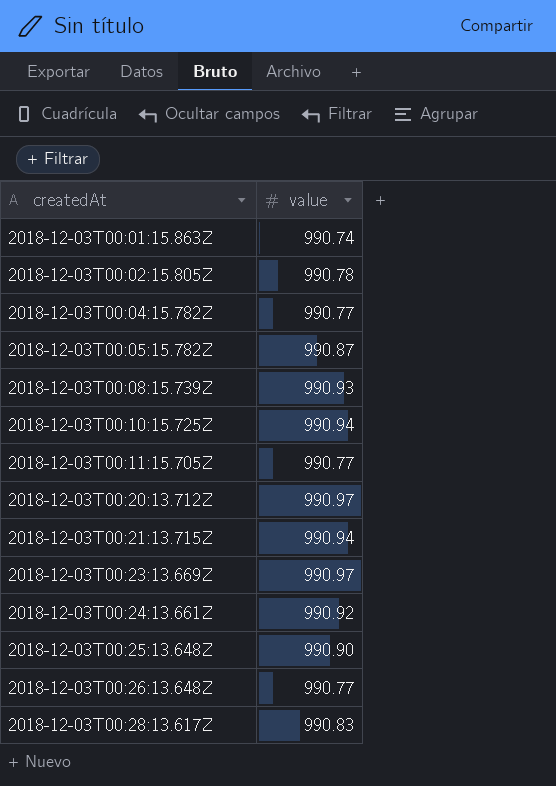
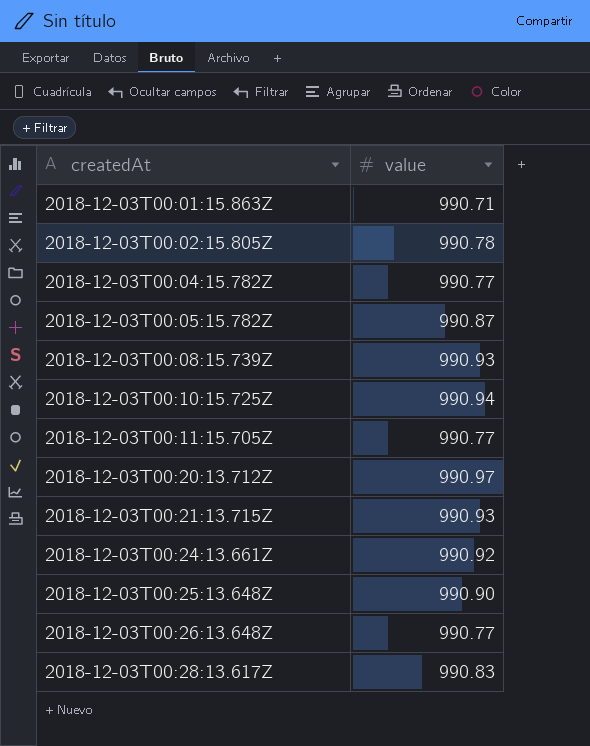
row 2018-12-03T00:23:13.669Z: 990.97 -> none
2018-12-03T00:01:15.863Z | value: 990.74 -> 990.71
2018-12-03T00:21:13.715Z | value: 990.94 -> 990.93

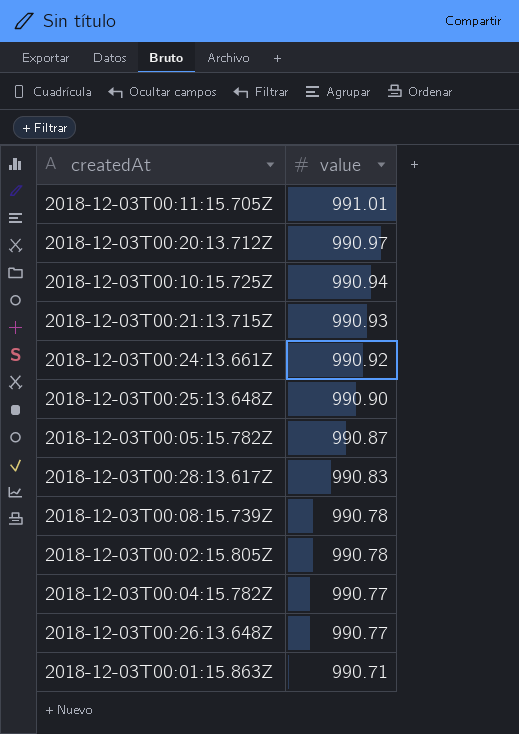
row order: createdAt ascending -> value descending
2018-12-03T00:11:15.705Z | value: 990.77 -> 991.01
2018-12-03T00:08:15.739Z | value: 990.93 -> 990.78

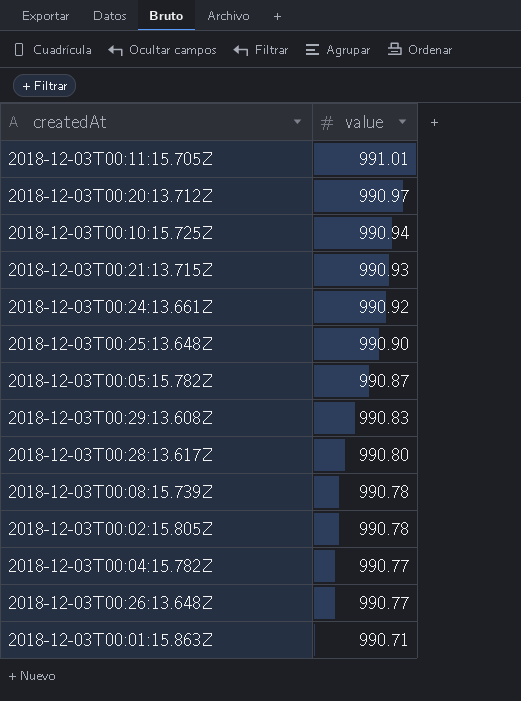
row 2018-12-03T00:29:13.608Z: none -> 990.83
2018-12-03T00:28:13.617Z | value: 990.83 -> 990.80

